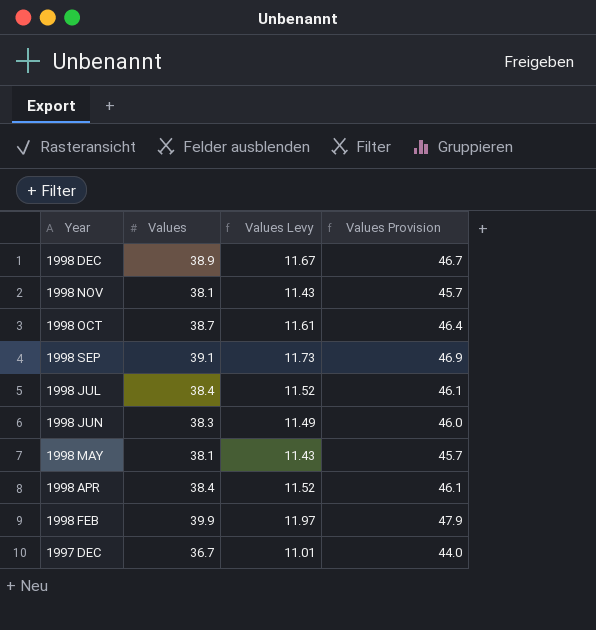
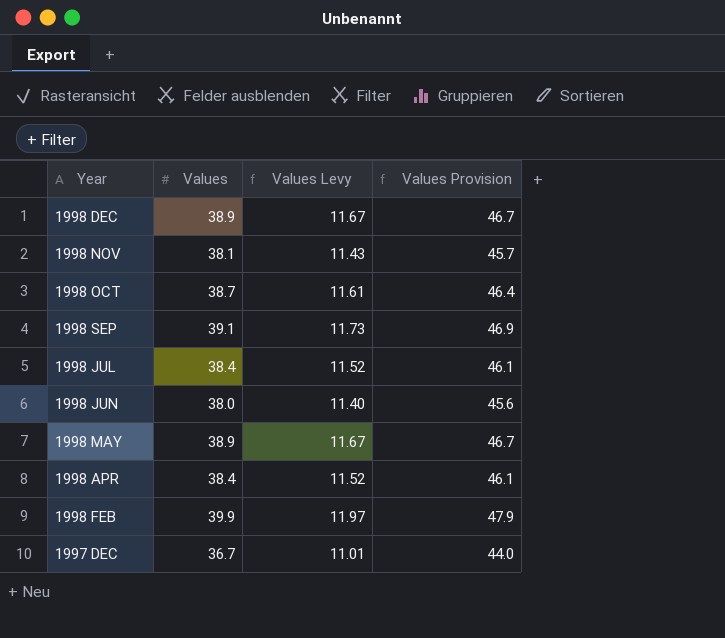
1998 JUN | Values: 38.3 -> 38.0
1998 JUN | Values Levy: 11.49 -> 11.40
1998 JUN | Values Provision: 46.0 -> 45.6
1998 MAY | Values: 38.1 -> 38.9
1998 MAY | Values Levy: 11.43 -> 11.67
1998 MAY | Values Provision: 45.7 -> 46.7

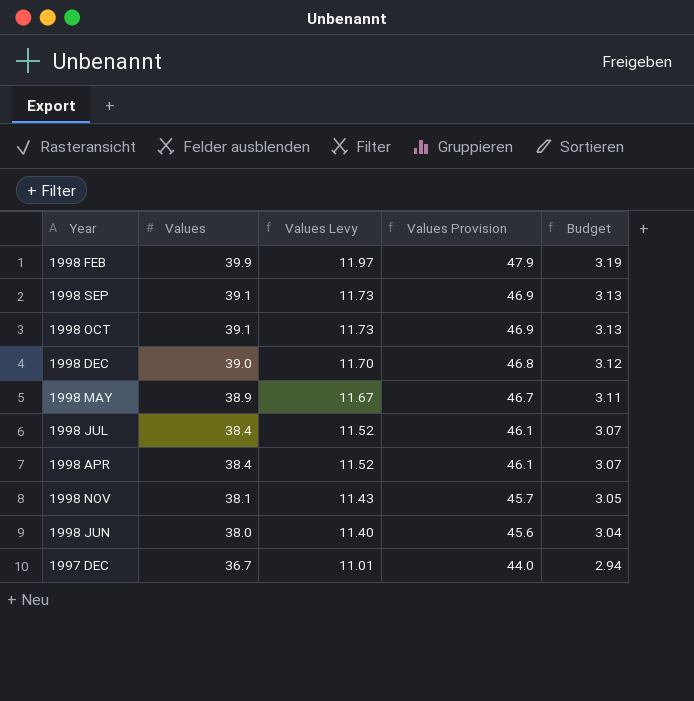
row order: Year descending -> Values descending
column Budget | formula: none -> [Values] * 0.08
1998 OCT | Values: 38.7 -> 39.1
1998 OCT | Values Levy: 11.61 -> 11.73
1998 OCT | Values Provision: 46.4 -> 46.9
1998 DEC | Values: 38.9 -> 39.0
1998 DEC | Values Levy: 11.67 -> 11.70
1998 DEC | Values Provision: 46.7 -> 46.8

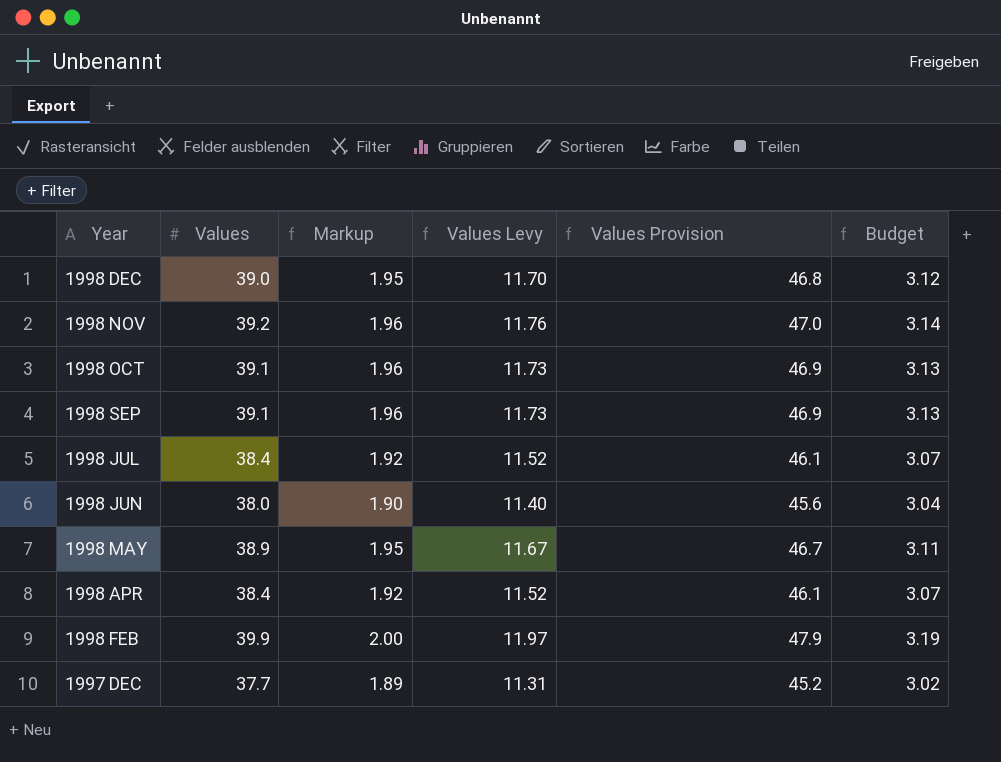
row order: Values descending -> Year descending
column Markup | formula: none -> [Values] * 0.05
1998 NOV | Values: 38.1 -> 39.2
1998 NOV | Values Levy: 11.43 -> 11.76
1998 NOV | Values Provision: 45.7 -> 47.0
1998 NOV | Budget: 3.05 -> 3.14
1997 DEC | Values: 36.7 -> 37.7
1997 DEC | Values Levy: 11.01 -> 11.31
1997 DEC | Values Provision: 44.0 -> 45.2
1997 DEC | Budget: 2.94 -> 3.02

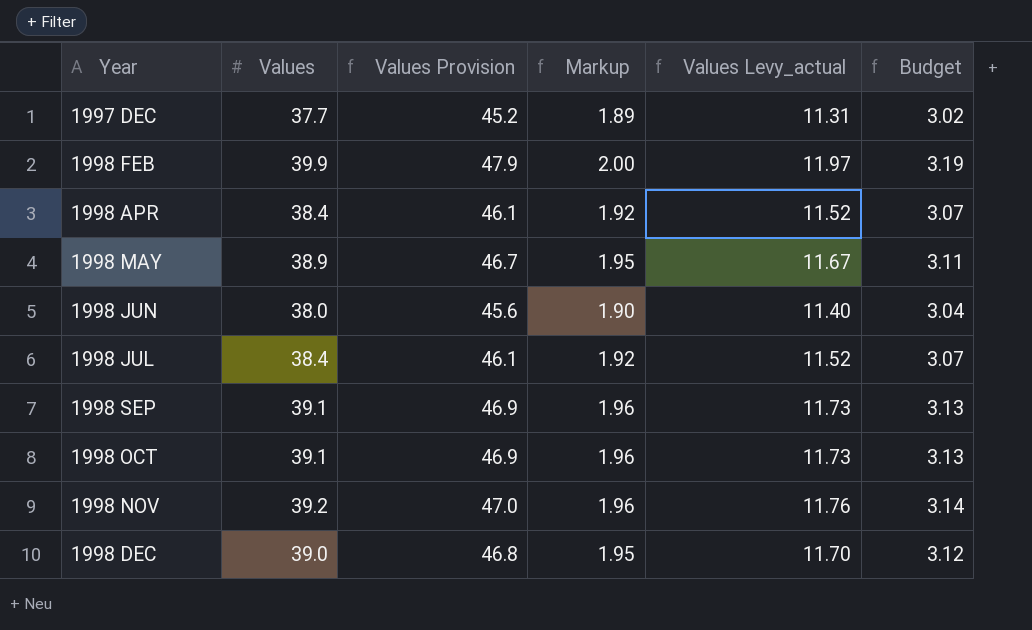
row order: Year descending -> Year ascending
column Values Provision | position: 5 -> 3
column name: Values Levy -> Values Levy_actual

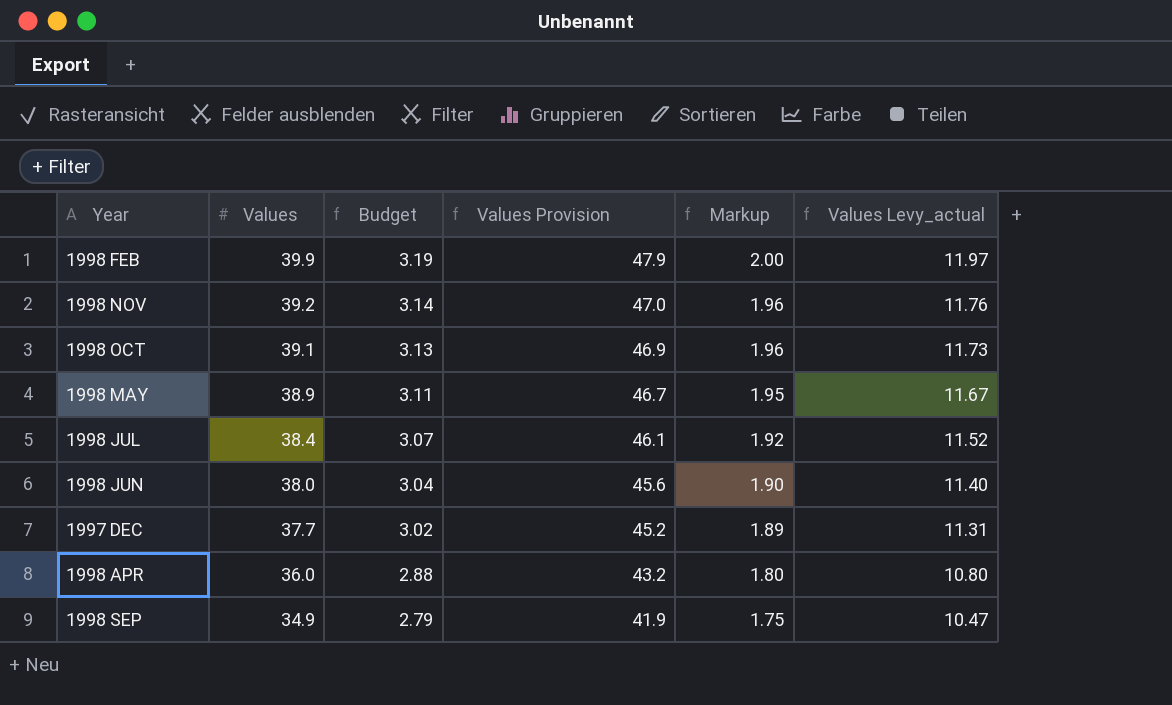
row order: Year ascending -> Values descending
column Budget | position: 6 -> 3
row 1998 DEC: 39.0 | 46.8 | 1.95 | 11.70 | 3.12 -> none
1998 APR | Values: 38.4 -> 36.0
1998 APR | Budget: 3.07 -> 2.88
1998 APR | Values Provision: 46.1 -> 43.2
1998 APR | Markup: 1.92 -> 1.80
1998 APR | Values Levy_actual: 11.52 -> 10.80
1998 SEP | Values: 39.1 -> 34.9
1998 SEP | Budget: 3.13 -> 2.79
1998 SEP | Values Provision: 46.9 -> 41.9
1998 SEP | Markup: 1.96 -> 1.75
1998 SEP | Values Levy_actual: 11.73 -> 10.47

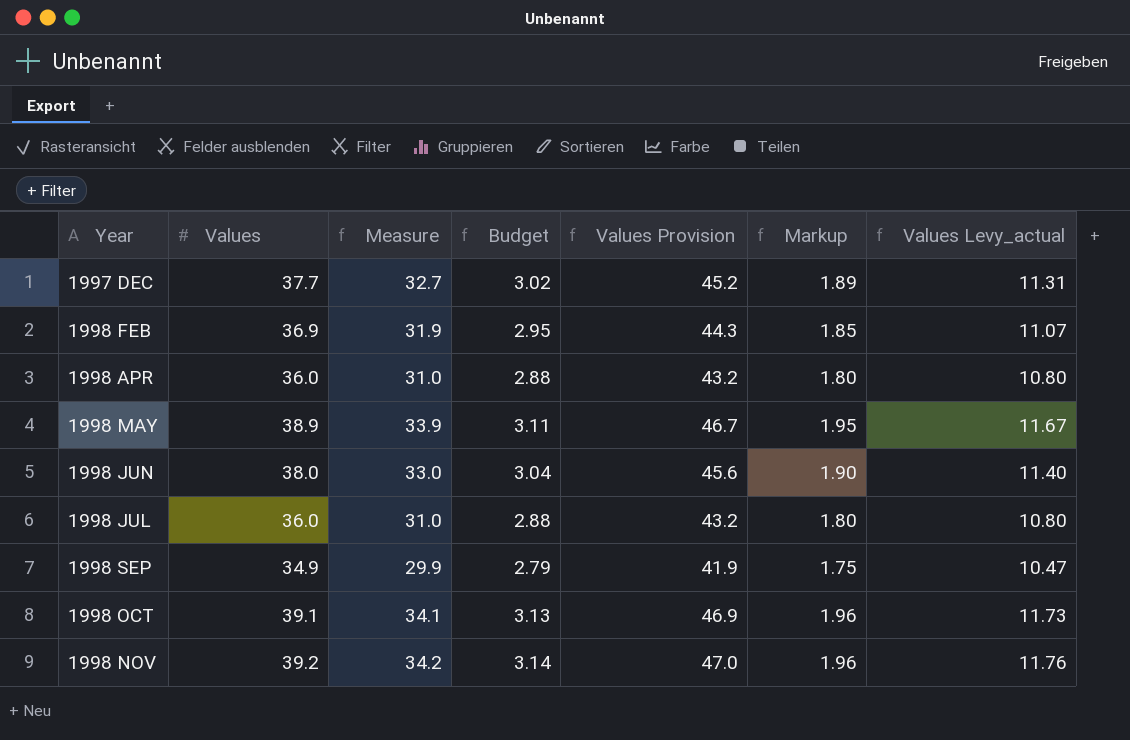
row order: Values descending -> Year ascending
column Measure | formula: none -> [Values] - 5
1998 FEB | Values: 39.9 -> 36.9
1998 FEB | Budget: 3.19 -> 2.95
1998 FEB | Values Provision: 47.9 -> 44.3
1998 FEB | Markup: 2.00 -> 1.85
1998 FEB | Values Levy_actual: 11.97 -> 11.07
1998 JUL | Values: 38.4 -> 36.0
1998 JUL | Budget: 3.07 -> 2.88
1998 JUL | Values Provision: 46.1 -> 43.2
1998 JUL | Markup: 1.92 -> 1.80
1998 JUL | Values Levy_actual: 11.52 -> 10.80

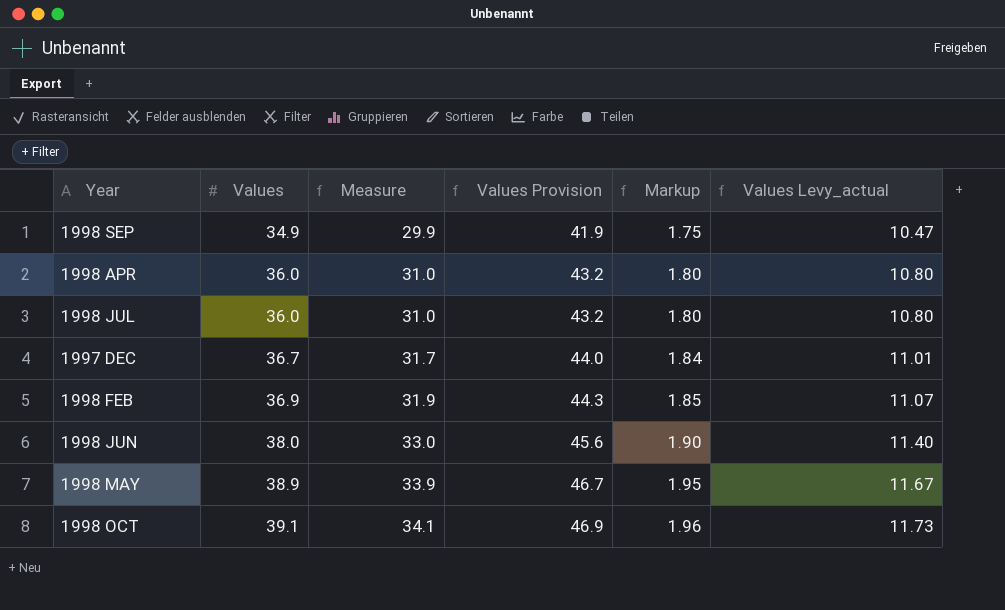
row order: Year ascending -> Values ascending
column Budget | formula: [Values] * 0.08 -> none
row 1998 NOV: 39.2 | 34.2 | 3.14 | 47.0 | 1.96 | 11.76 -> none
1997 DEC | Values: 37.7 -> 36.7
1997 DEC | Measure: 32.7 -> 31.7
1997 DEC | Values Provision: 45.2 -> 44.0
1997 DEC | Markup: 1.89 -> 1.84
1997 DEC | Values Levy_actual: 11.31 -> 11.01

